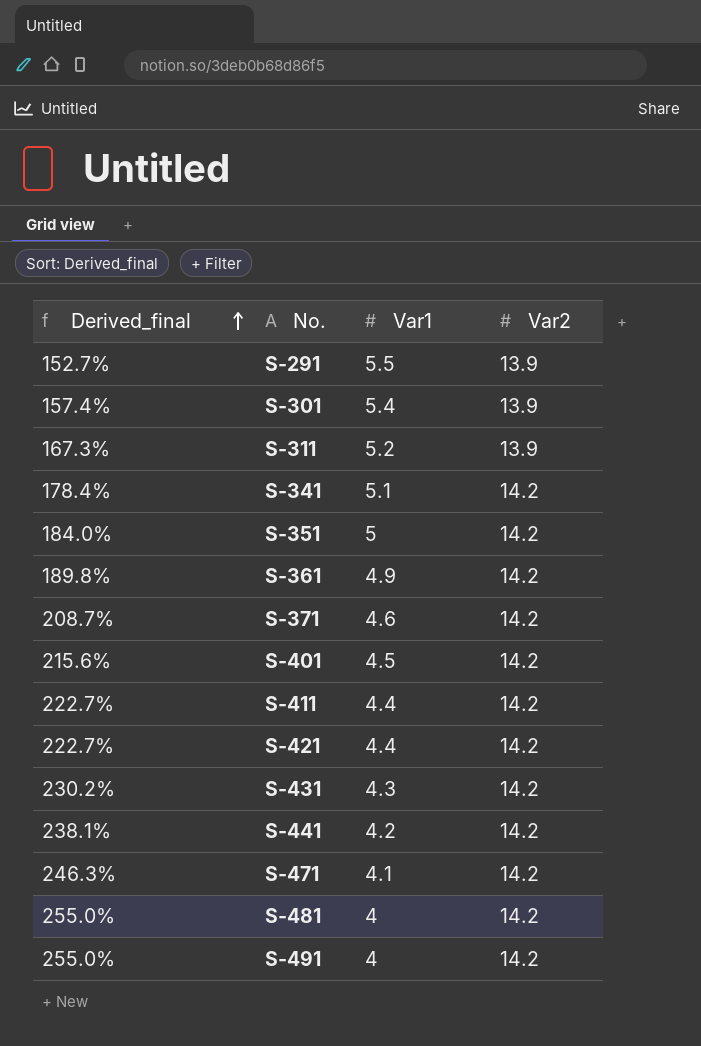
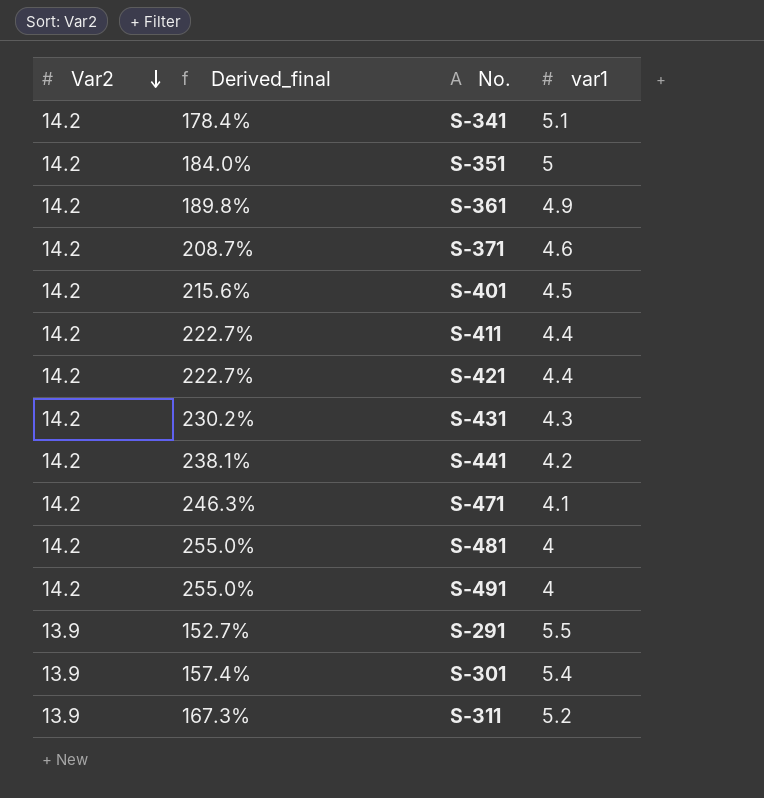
row order: Derived_final ascending -> Var2 descending
column Var2 | position: 4 -> 1
column name: Var1 -> var1

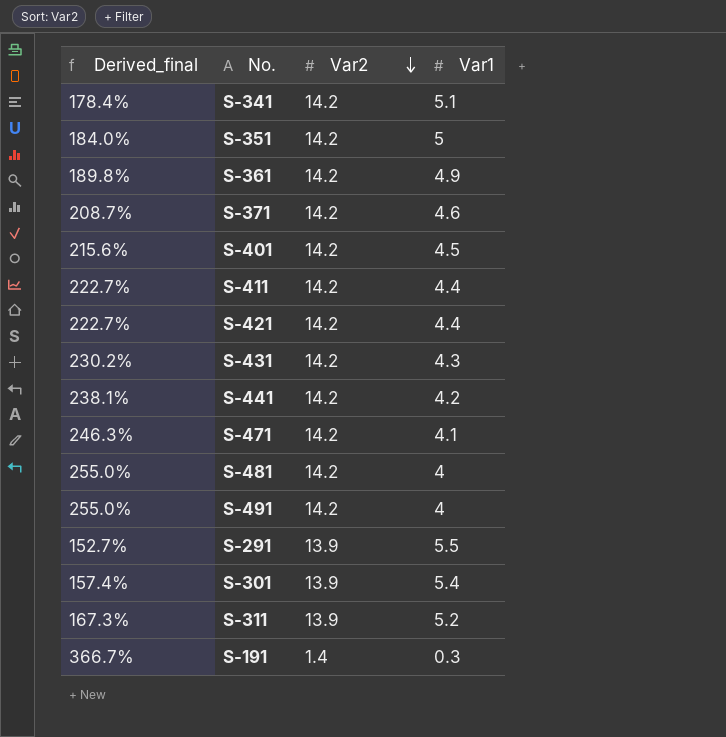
column Var2 | position: 1 -> 3
column name: var1 -> Var1
row S-191: none -> 366.7% | 1.4 | 0.3

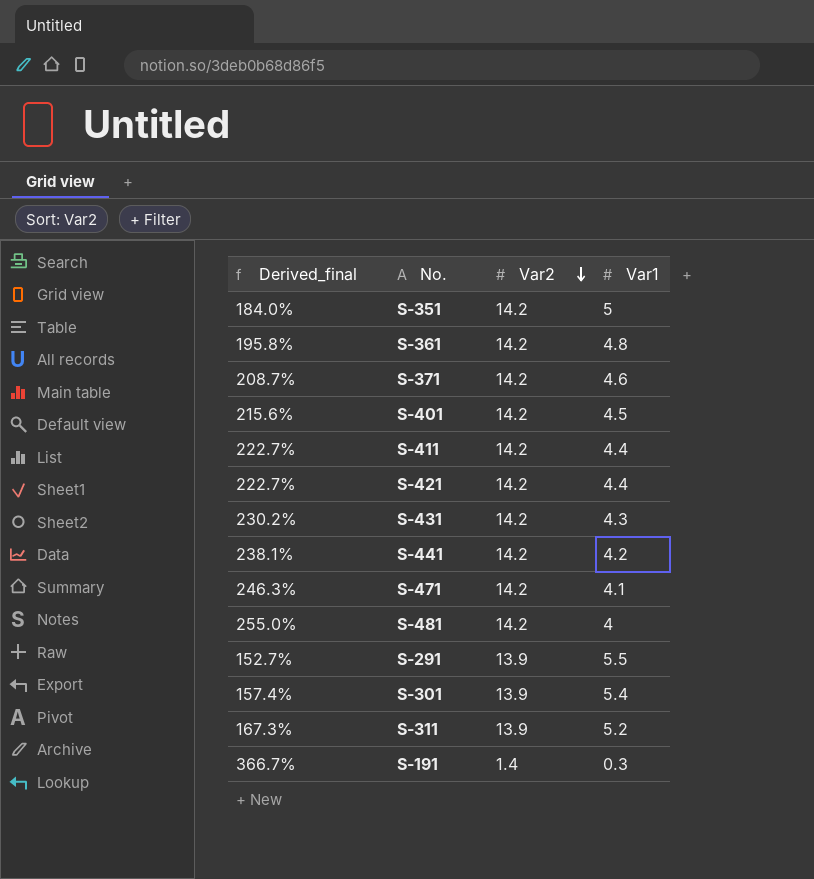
row S-341: 178.4% | 14.2 | 5.1 -> none
row S-491: 255.0% | 14.2 | 4 -> none
S-361 | Derived_final: 189.8% -> 195.8%
S-361 | Var1: 4.9 -> 4.8

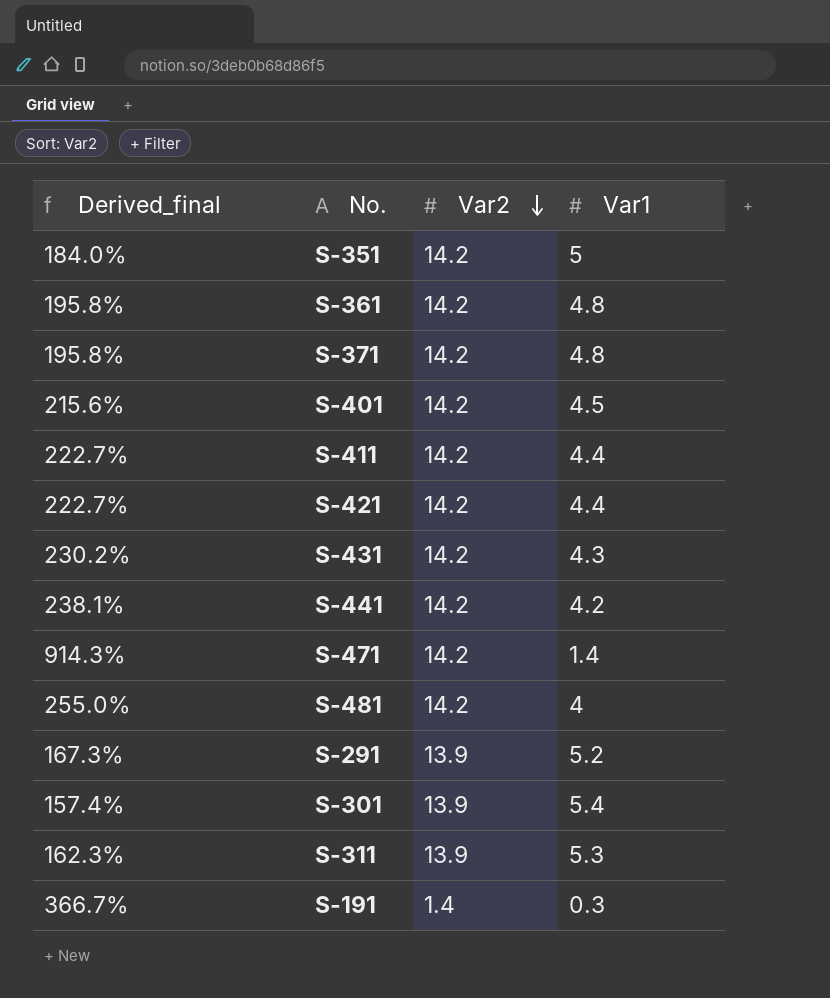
S-371 | Derived_final: 208.7% -> 195.8%
S-371 | Var1: 4.6 -> 4.8
S-471 | Derived_final: 246.3% -> 914.3%
S-471 | Var1: 4.1 -> 1.4
S-291 | Derived_final: 152.7% -> 167.3%
S-291 | Var1: 5.5 -> 5.2
S-311 | Derived_final: 167.3% -> 162.3%
S-311 | Var1: 5.2 -> 5.3

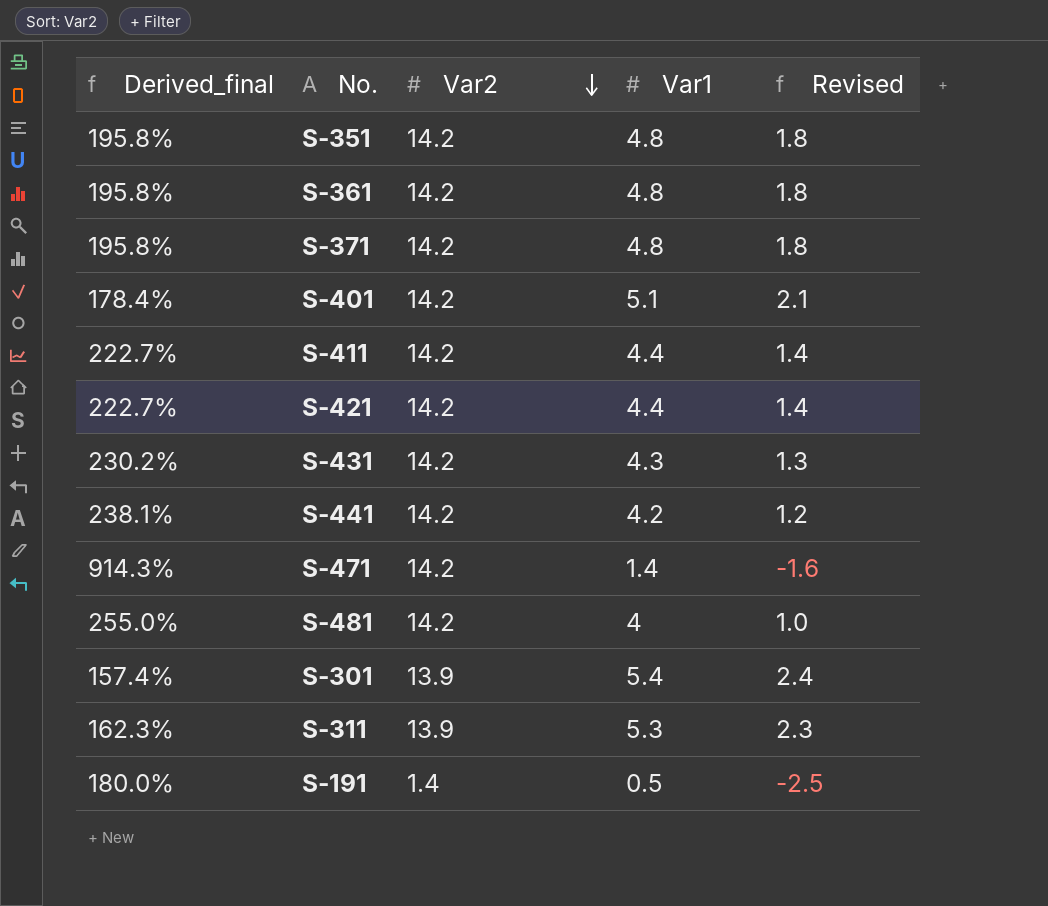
column Revised | formula: none -> [Var1] - 3
row S-291: 167.3% | 13.9 | 5.2 -> none
S-351 | Derived_final: 184.0% -> 195.8%
S-351 | Var1: 5 -> 4.8
S-401 | Derived_final: 215.6% -> 178.4%
S-401 | Var1: 4.5 -> 5.1
S-191 | Derived_final: 366.7% -> 180.0%
S-191 | Var1: 0.3 -> 0.5

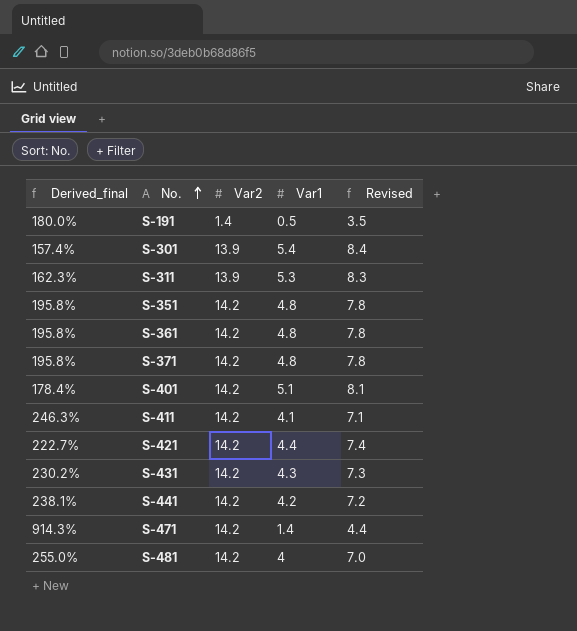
row order: Var2 descending -> No. ascending
column Revised | formula: [Var1] - 3 -> [Var1] + 3
S-411 | Derived_final: 222.7% -> 246.3%
S-411 | Var1: 4.4 -> 4.1

